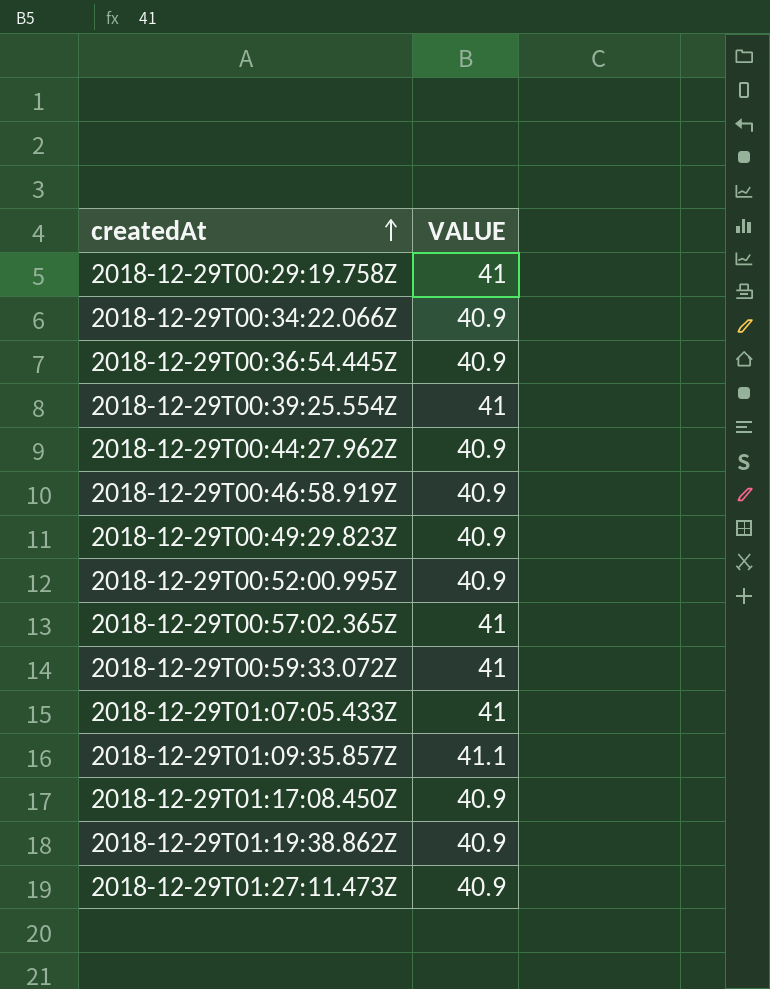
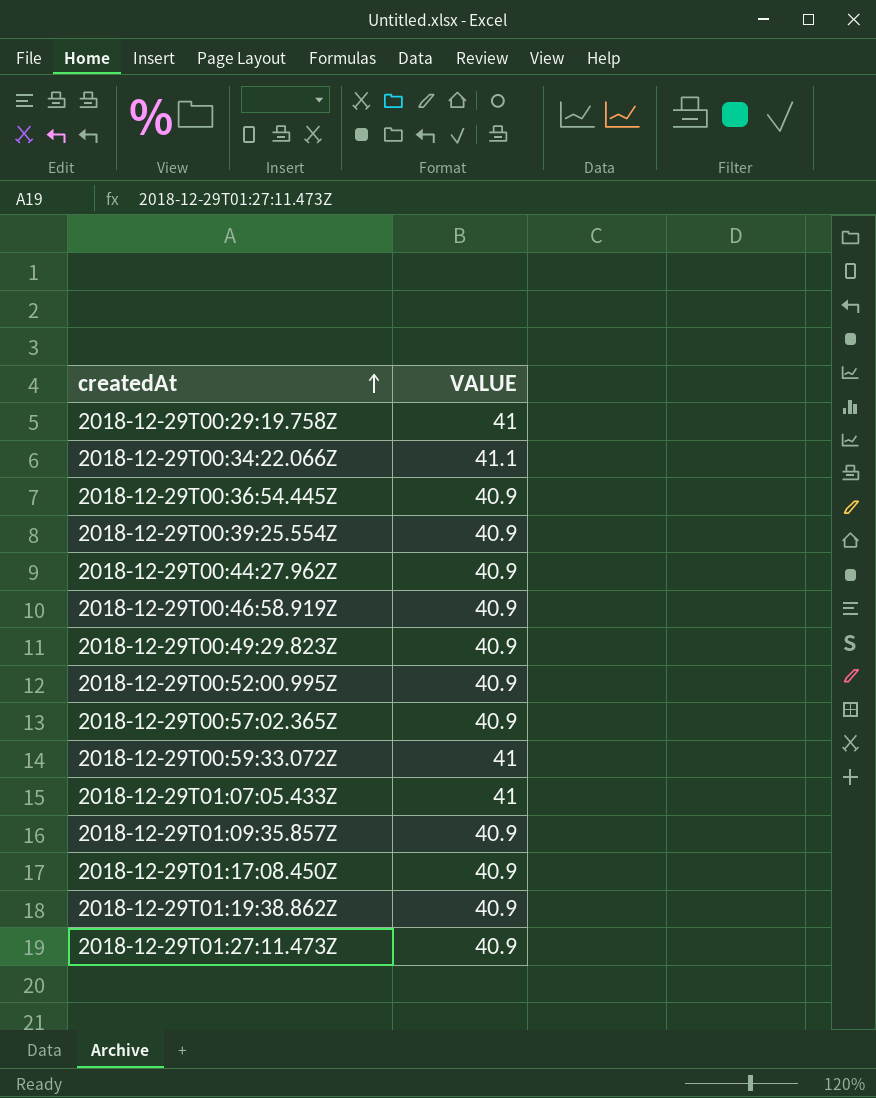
2018-12-29T00:34:22.066Z | VALUE: 40.9 -> 41.1
2018-12-29T00:39:25.554Z | VALUE: 41 -> 40.9
2018-12-29T00:57:02.365Z | VALUE: 41 -> 40.9
2018-12-29T01:09:35.857Z | VALUE: 41.1 -> 40.9

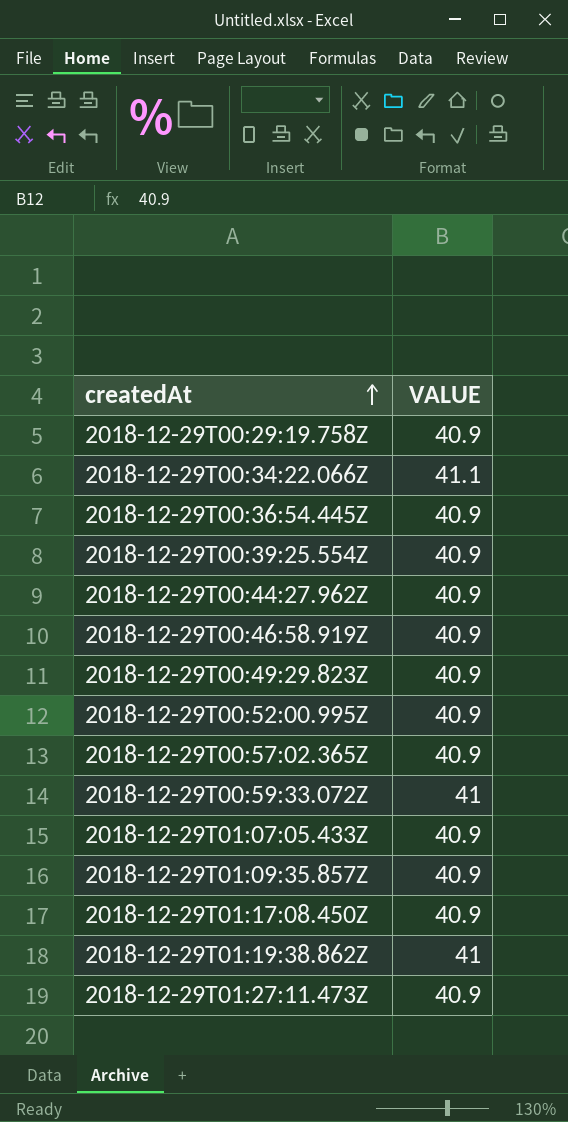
2018-12-29T00:29:19.758Z | VALUE: 41 -> 40.9
2018-12-29T01:07:05.433Z | VALUE: 41 -> 40.9
2018-12-29T01:19:38.862Z | VALUE: 40.9 -> 41

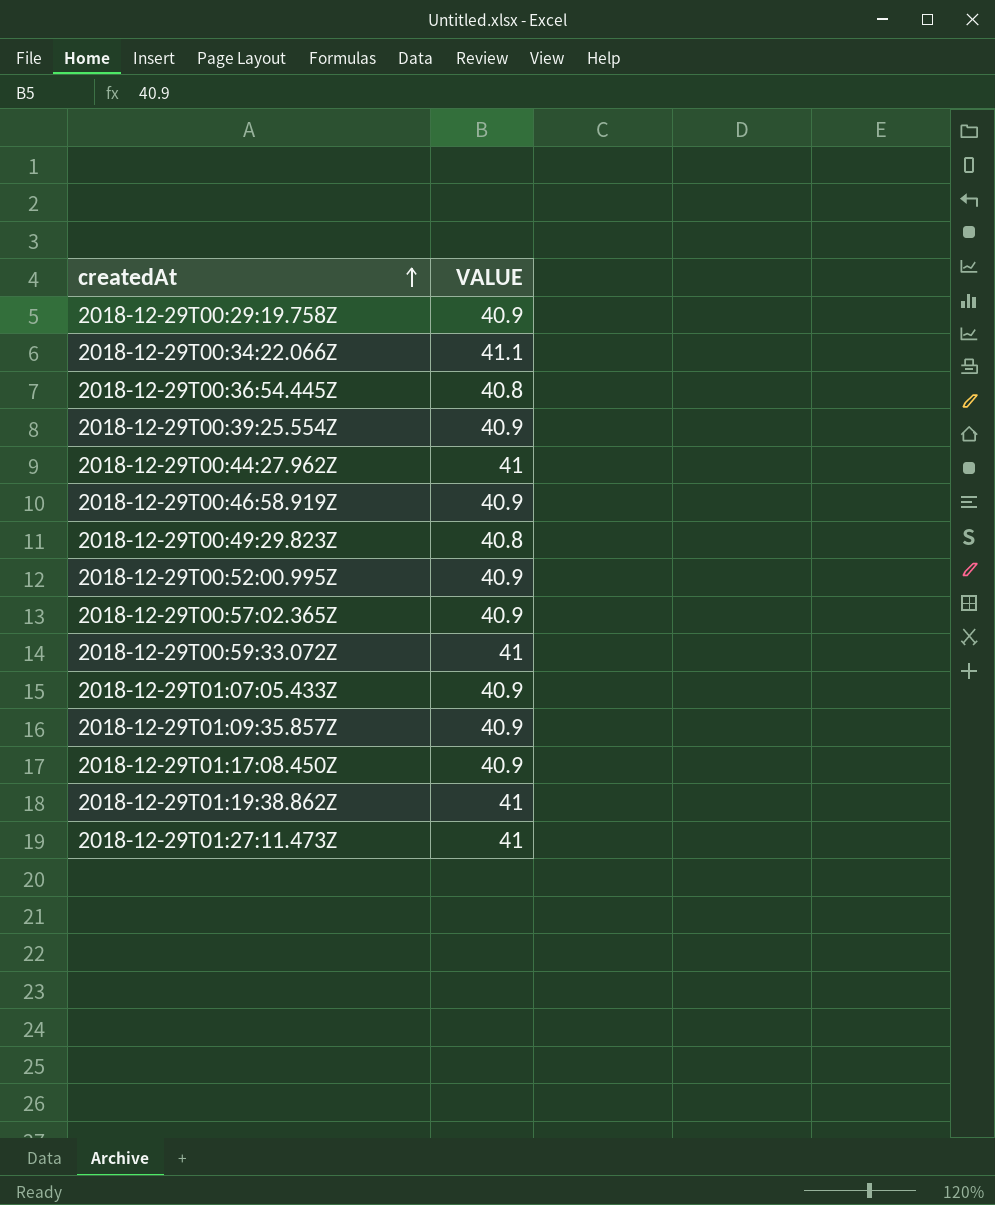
2018-12-29T00:36:54.445Z | VALUE: 40.9 -> 40.8
2018-12-29T00:44:27.962Z | VALUE: 40.9 -> 41
2018-12-29T00:49:29.823Z | VALUE: 40.9 -> 40.8
2018-12-29T01:27:11.473Z | VALUE: 40.9 -> 41

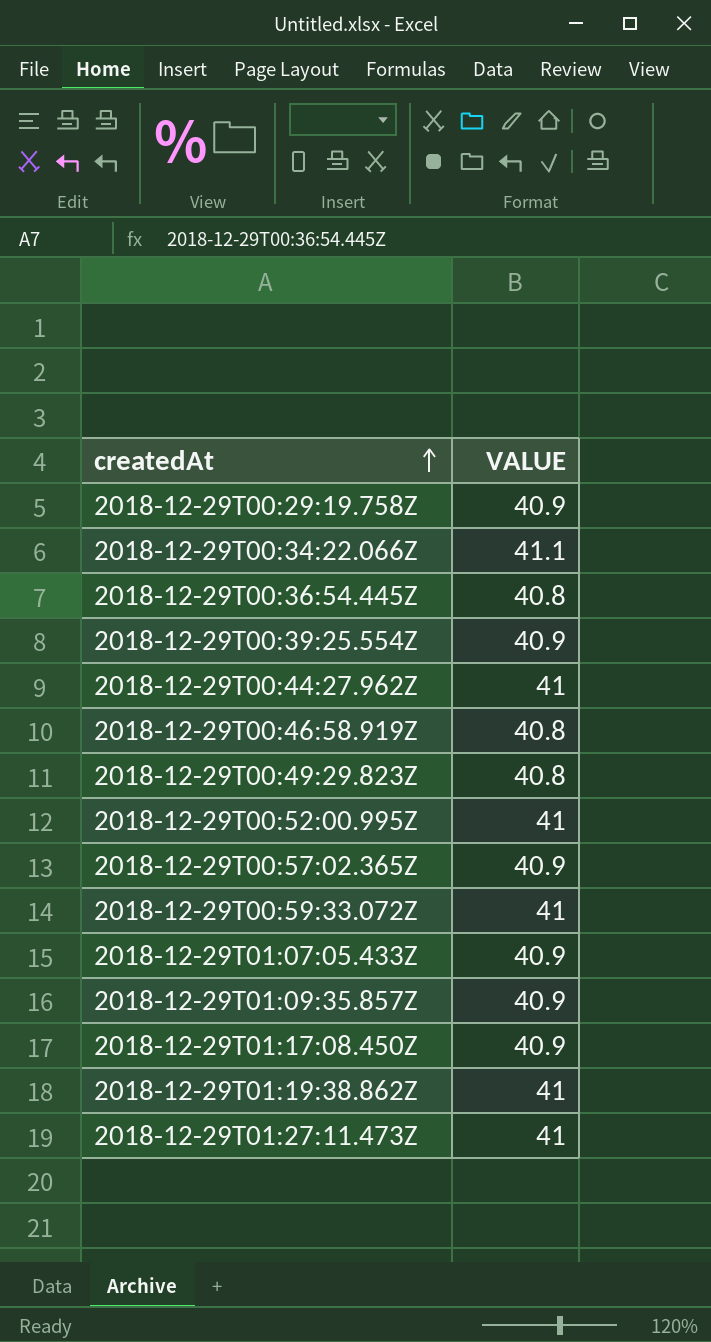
2018-12-29T00:46:58.919Z | VALUE: 40.9 -> 40.8
2018-12-29T00:52:00.995Z | VALUE: 40.9 -> 41

